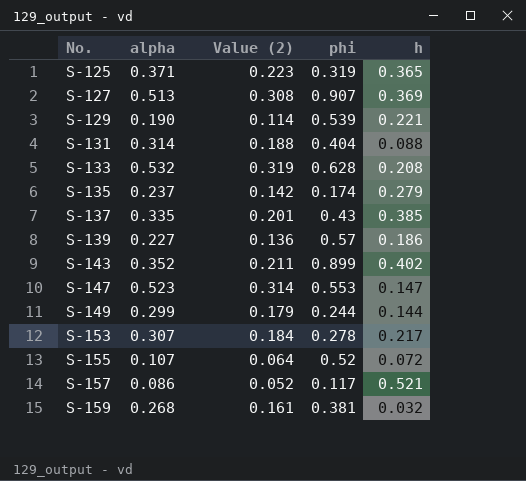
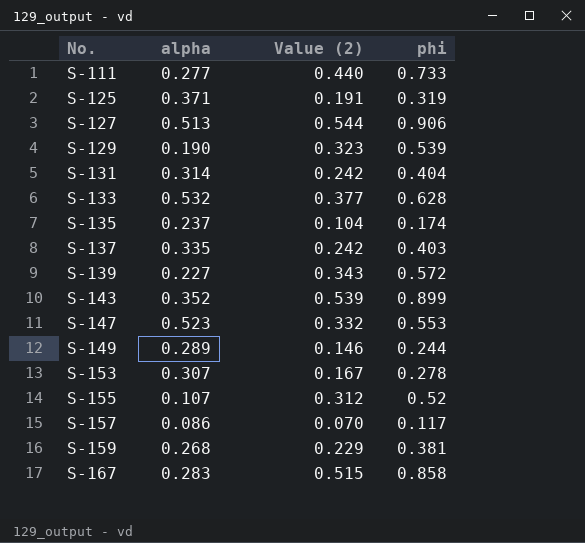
column h | position: 5 -> none
column Value (2) | formula: [alpha] * 0.6 -> [phi] * 0.6
row S-111: none -> 0.277 | 0.440 | 0.733
S-127 | phi: 0.907 -> 0.906
S-137 | phi: 0.43 -> 0.403
S-139 | phi: 0.57 -> 0.572
S-149 | alpha: 0.299 -> 0.289
row S-167: none -> 0.283 | 0.515 | 0.858

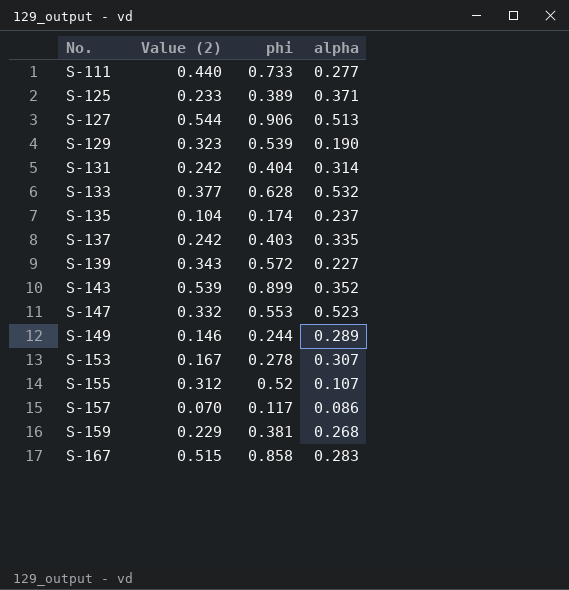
column alpha | position: 2 -> 4
S-125 | Value (2): 0.191 -> 0.233
S-125 | phi: 0.319 -> 0.389

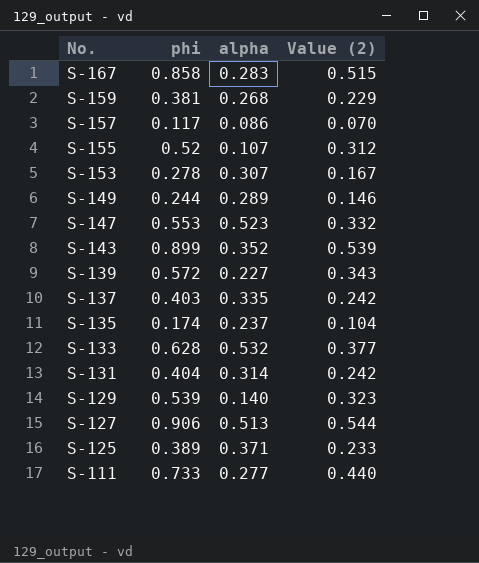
row order: No. ascending -> No. descending
column Value (2) | position: 2 -> 4
S-129 | alpha: 0.190 -> 0.140

